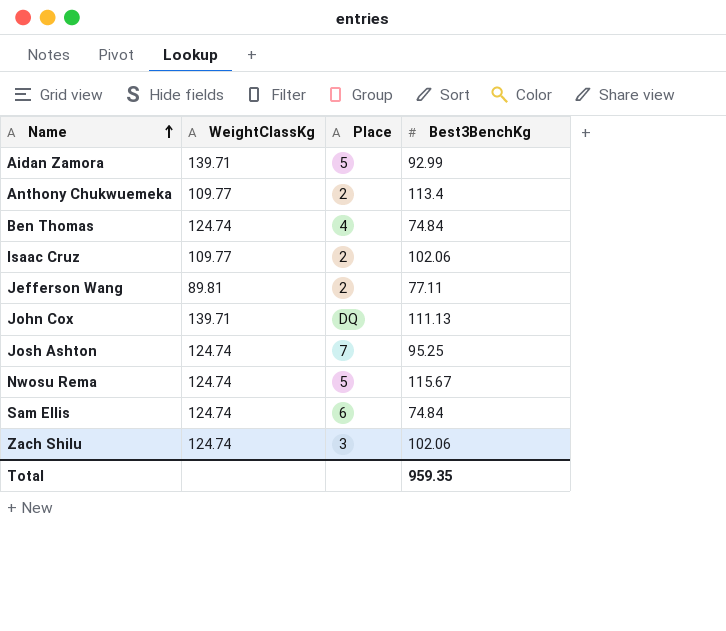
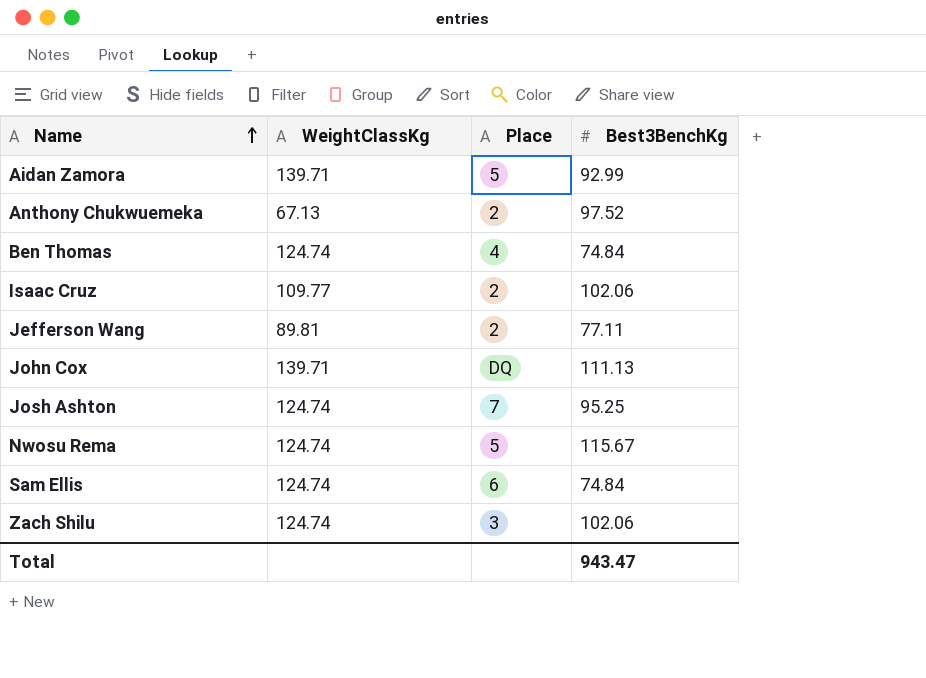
Anthony Chukwuemeka | WeightClassKg: 109.77 -> 67.13
Anthony Chukwuemeka | Best3BenchKg: 113.4 -> 97.52
Total | Best3BenchKg: 959.35 -> 943.47

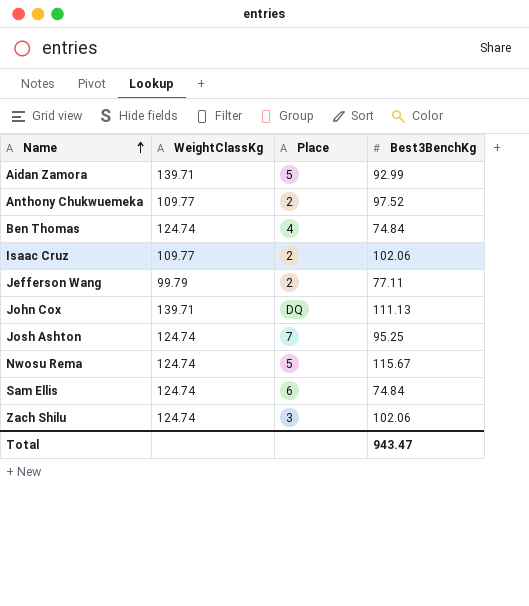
Anthony Chukwuemeka | WeightClassKg: 67.13 -> 109.77
Jefferson Wang | WeightClassKg: 89.81 -> 99.79

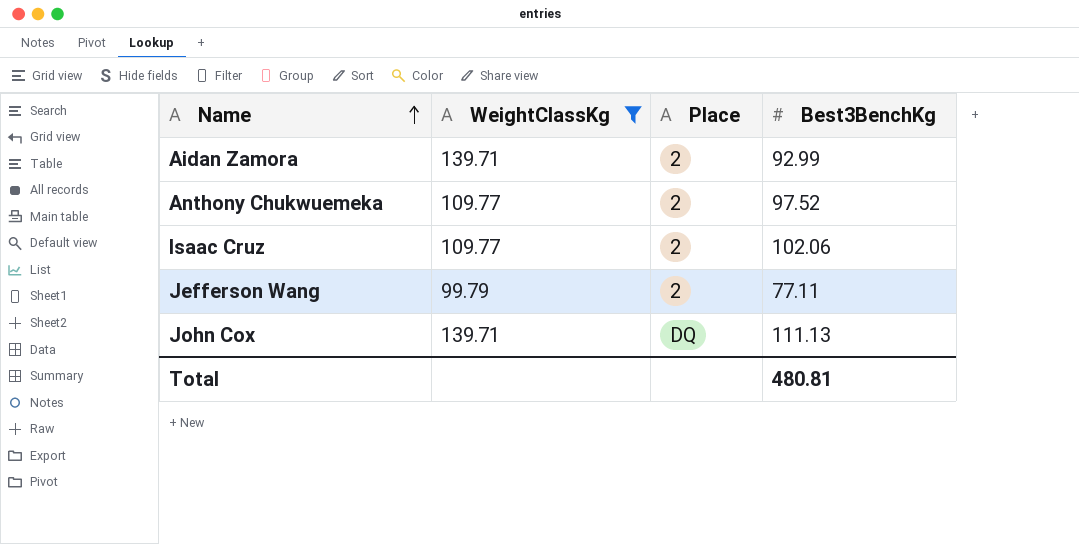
filter: none -> WeightClassKg != 124.74
Aidan Zamora | Place: 5 -> 2
Total | Best3BenchKg: 943.47 -> 480.81

